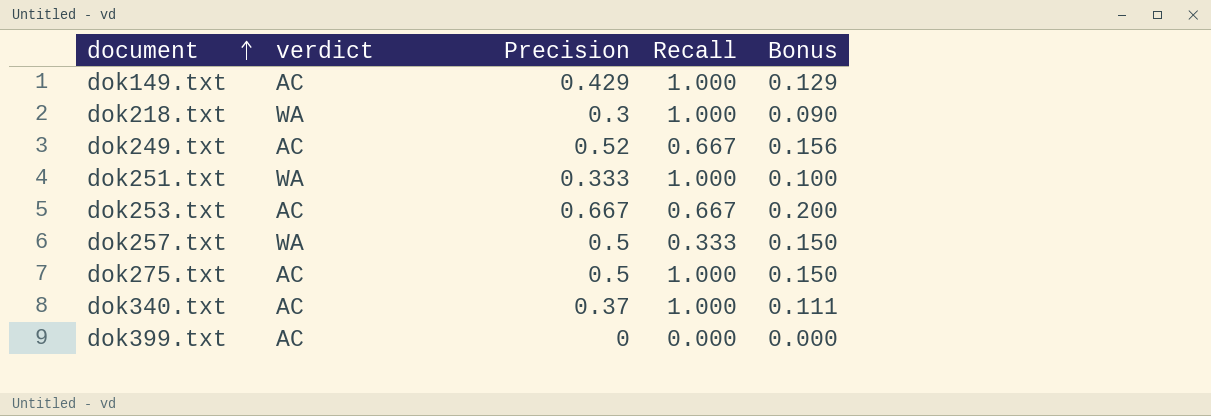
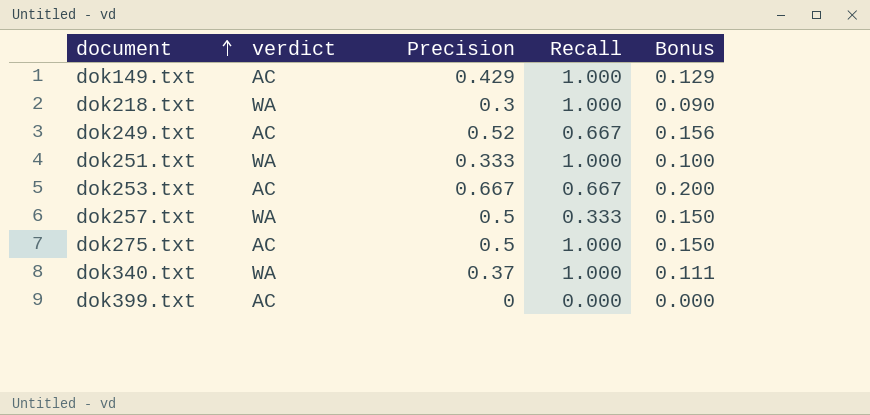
dok340.txt | verdict: AC -> WA

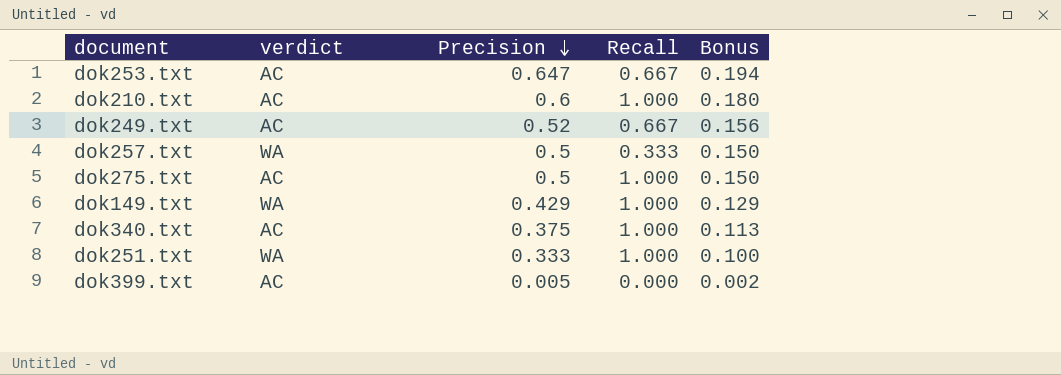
row order: document ascending -> Precision descending
row dok218.txt: WA | 0.3 | 1.000 | 0.090 -> none
dok253.txt | Precision: 0.667 -> 0.647
dok253.txt | Bonus: 0.200 -> 0.194
row dok210.txt: none -> AC | 0.6 | 1.000 | 0.180
dok149.txt | verdict: AC -> WA
dok340.txt | verdict: WA -> AC
dok340.txt | Precision: 0.37 -> 0.375
dok340.txt | Bonus: 0.111 -> 0.113
dok399.txt | Precision: 0 -> 0.005
dok399.txt | Bonus: 0.000 -> 0.002

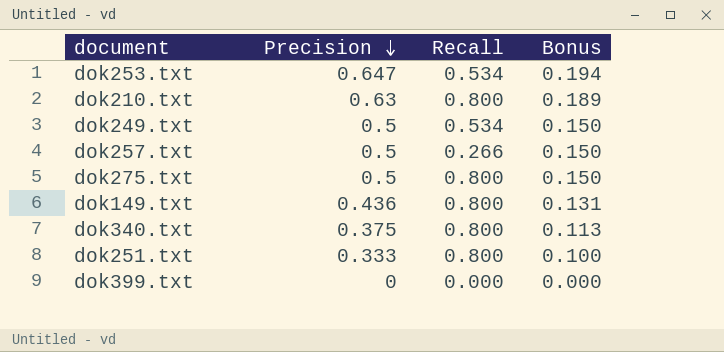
column verdict | position: 2 -> none
dok253.txt | Recall: 0.667 -> 0.534
dok210.txt | Precision: 0.6 -> 0.63
dok210.txt | Recall: 1.000 -> 0.800
dok210.txt | Bonus: 0.180 -> 0.189
dok249.txt | Precision: 0.52 -> 0.5
dok249.txt | Recall: 0.667 -> 0.534
dok249.txt | Bonus: 0.156 -> 0.150
dok257.txt | Recall: 0.333 -> 0.266
dok275.txt | Recall: 1.000 -> 0.800
dok149.txt | Precision: 0.429 -> 0.436
dok149.txt | Recall: 1.000 -> 0.800
dok149.txt | Bonus: 0.129 -> 0.131
dok340.txt | Recall: 1.000 -> 0.800
dok251.txt | Recall: 1.000 -> 0.800
dok399.txt | Precision: 0.005 -> 0
dok399.txt | Bonus: 0.002 -> 0.000

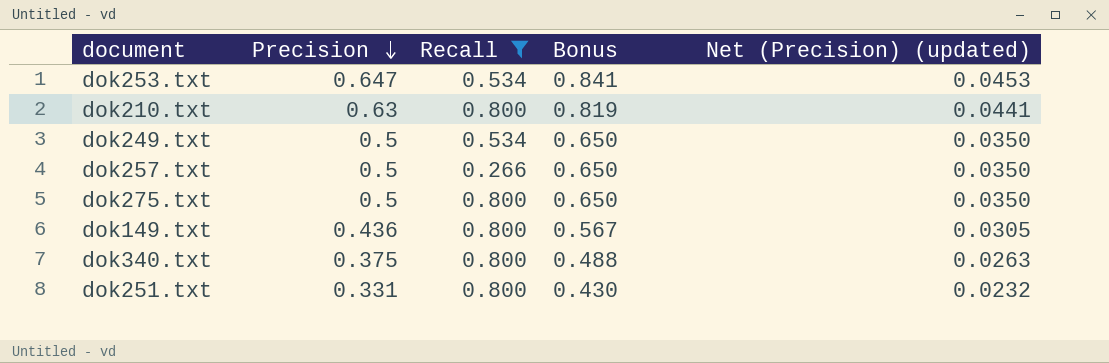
filter: none -> Recall != 0.000
column Bonus | formula: [Precision] * 0.3 -> [Precision] * 1.3
column Net (Precision) (updated) | formula: none -> [Precision] * 0.07
dok251.txt | Precision: 0.333 -> 0.331

